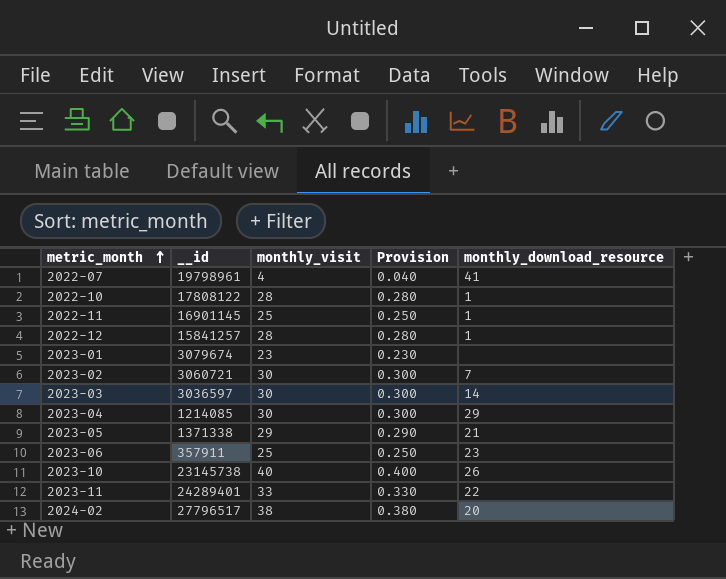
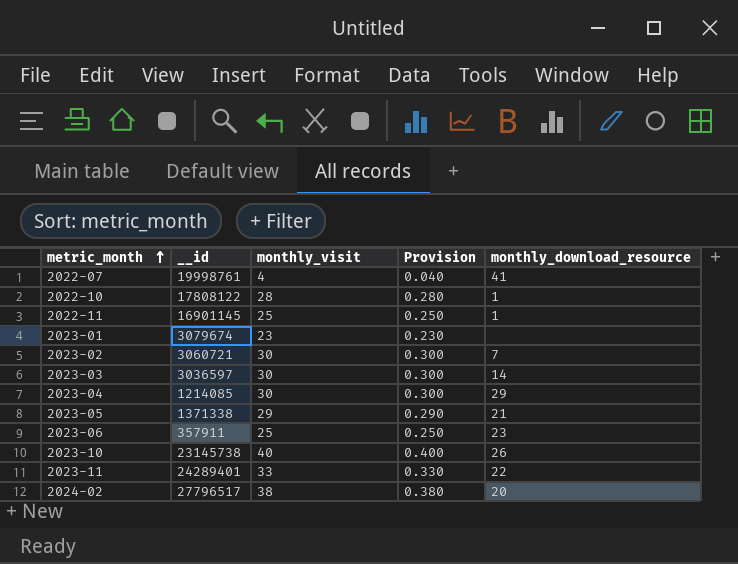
row 2022-12: 15841257 | 28 | 0.280 | 1 -> none
2022-07 | __id: 19798961 -> 19998761

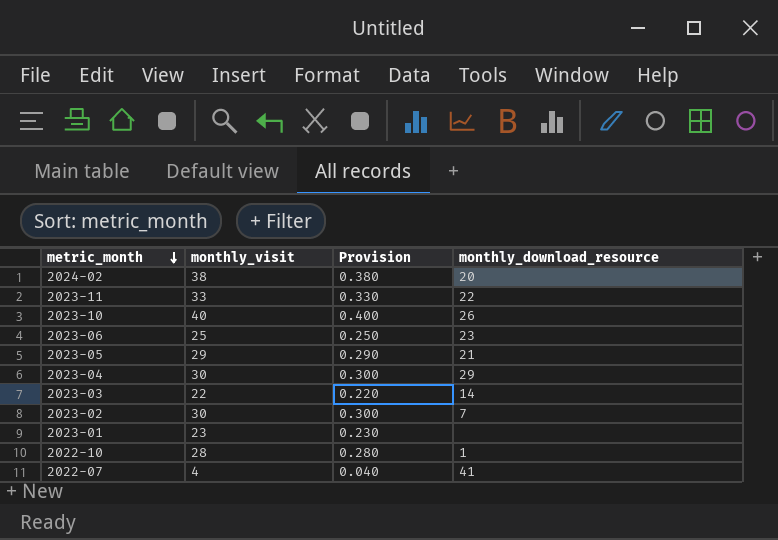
row order: metric_month ascending -> metric_month descending
column __id | position: 2 -> none
row 2022-11: 16901145 | 25 | 0.250 | 1 -> none
2023-03 | monthly_visit: 30 -> 22
2023-03 | Provision: 0.300 -> 0.220

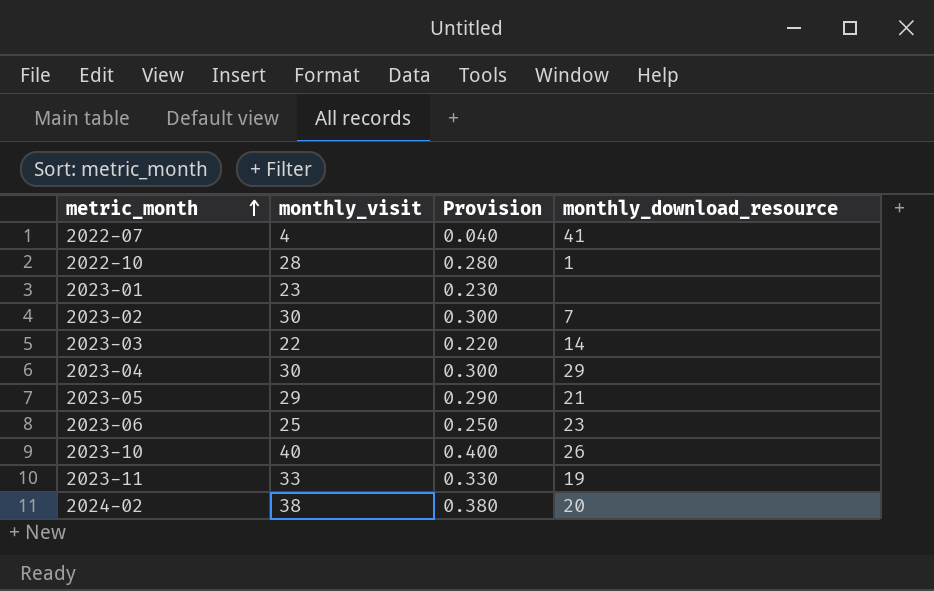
row order: metric_month descending -> metric_month ascending
2023-11 | monthly_download_resource: 22 -> 19

